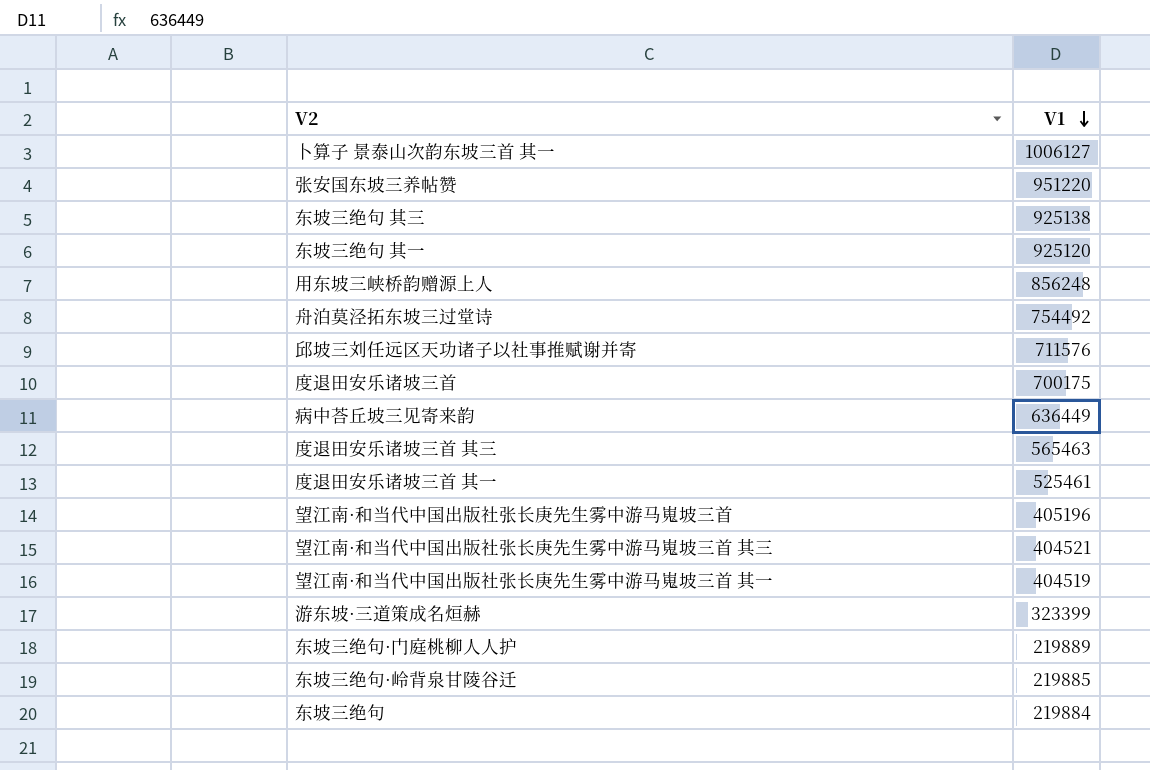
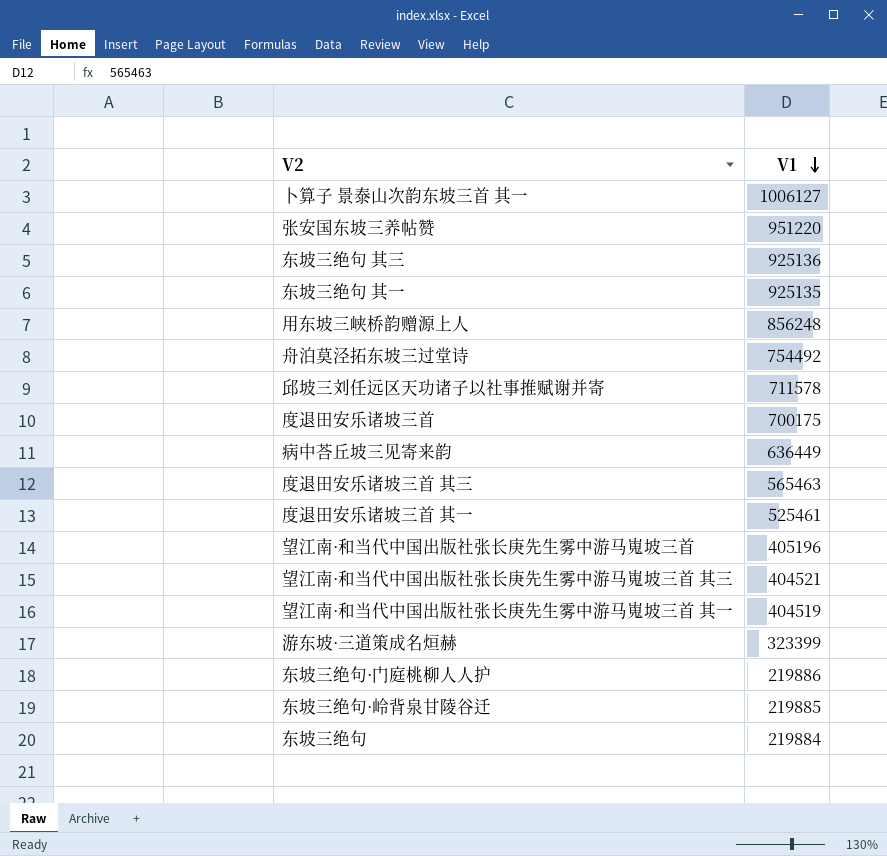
东坡三绝句 其三 | V1: 925138 -> 925136
东坡三绝句 其一 | V1: 925120 -> 925135
邱坡三刘任远区天功诸子以社事推赋谢并寄 | V1: 711576 -> 711578
东坡三绝句·门庭桃柳人人护 | V1: 219889 -> 219886

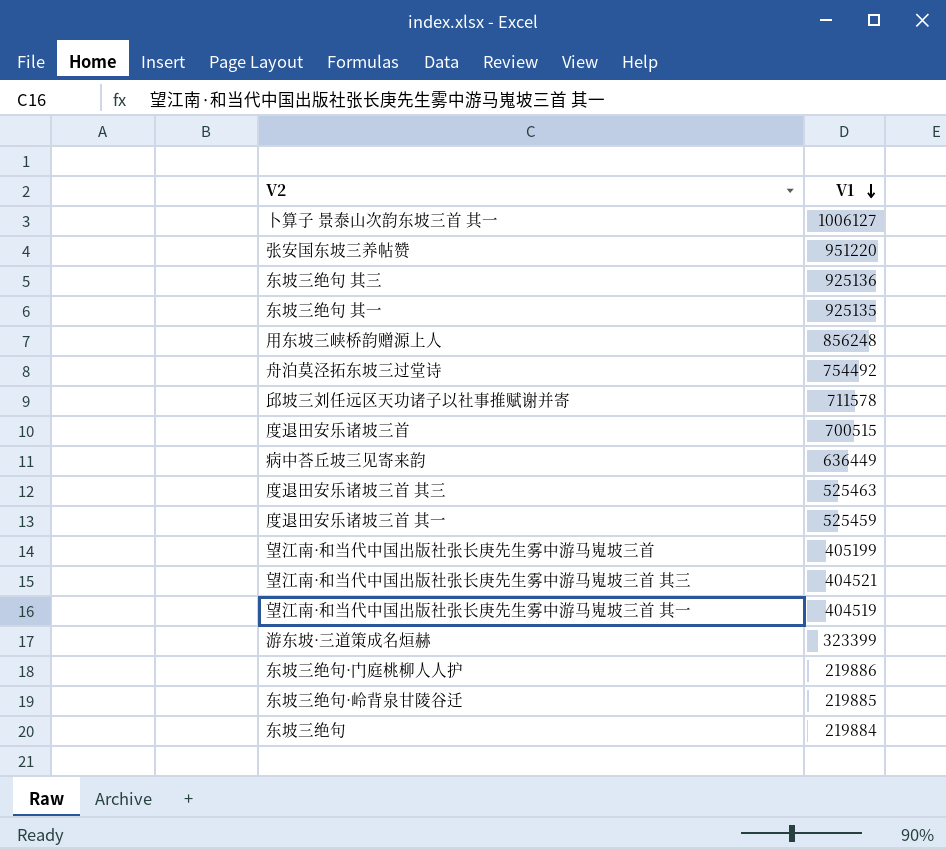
度退田安乐诸坡三首 | V1: 700175 -> 700515
度退田安乐诸坡三首 其三 | V1: 565463 -> 525463
度退田安乐诸坡三首 其一 | V1: 525461 -> 525459
望江南·和当代中国出版社张长庚先生雾中游马嵬坡三首 | V1: 405196 -> 405199

